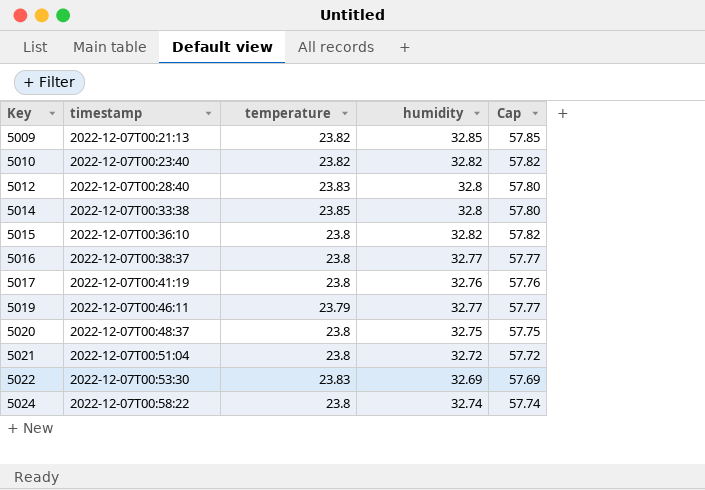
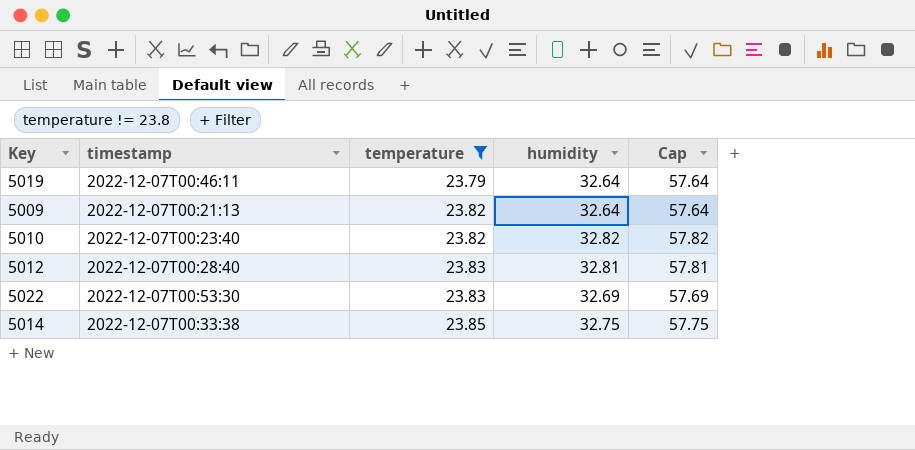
filter: none -> temperature != 23.8
row order: Key ascending -> temperature ascending
5019 | humidity: 32.77 -> 32.64
5019 | Cap: 57.77 -> 57.64
5009 | humidity: 32.85 -> 32.64
5009 | Cap: 57.85 -> 57.64
5012 | humidity: 32.8 -> 32.81
5012 | Cap: 57.80 -> 57.81
5014 | humidity: 32.8 -> 32.75
5014 | Cap: 57.80 -> 57.75

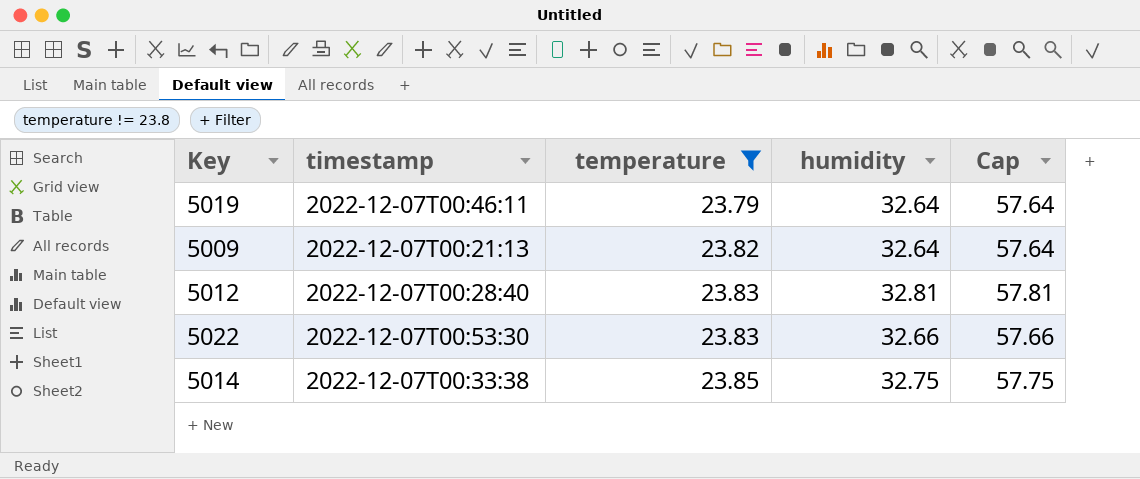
row 5010: 2022-12-07T00:23:40 | 23.82 | 32.82 | 57.82 -> none
5022 | humidity: 32.69 -> 32.66
5022 | Cap: 57.69 -> 57.66

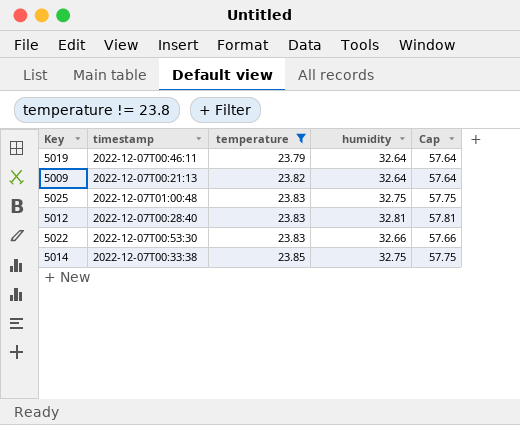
row 5025: none -> 2022-12-07T01:00:48 | 23.83 | 32.75 | 57.75

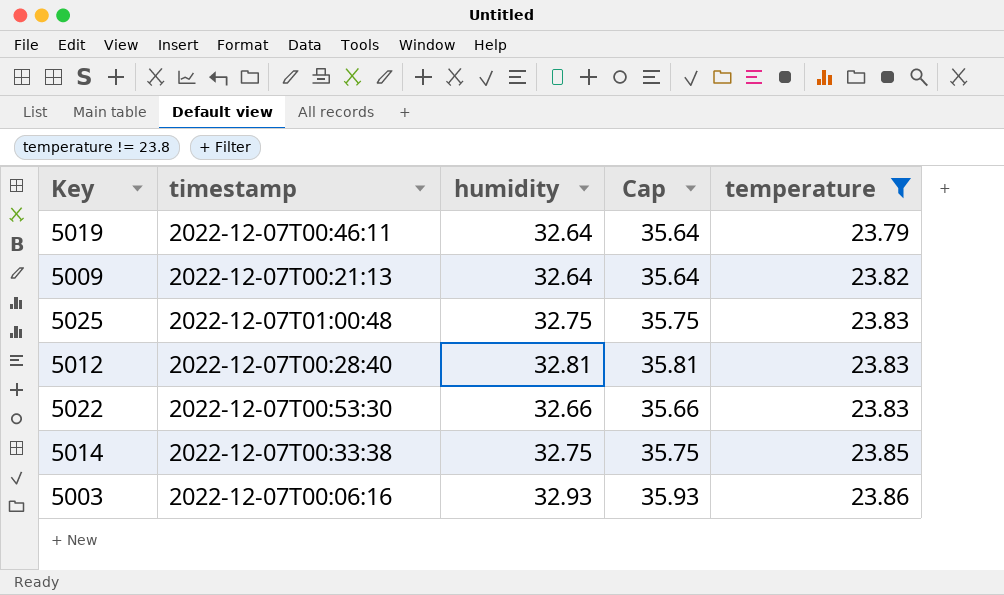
column Cap | formula: [humidity] + 25 -> [humidity] + 3
column temperature | position: 3 -> 5
row 5003: none -> 2022-12-07T00:06:16 | 32.93 | 35.93 | 23.86

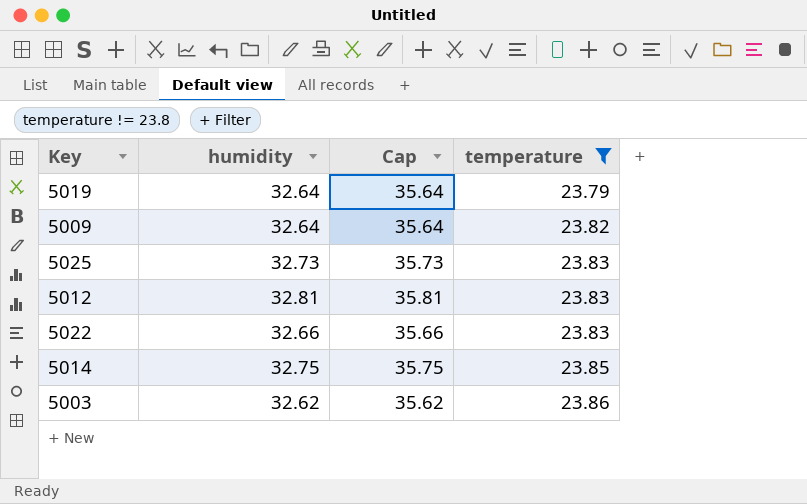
column timestamp | position: 2 -> none
5025 | humidity: 32.75 -> 32.73
5025 | Cap: 35.75 -> 35.73
5003 | humidity: 32.93 -> 32.62
5003 | Cap: 35.93 -> 35.62

